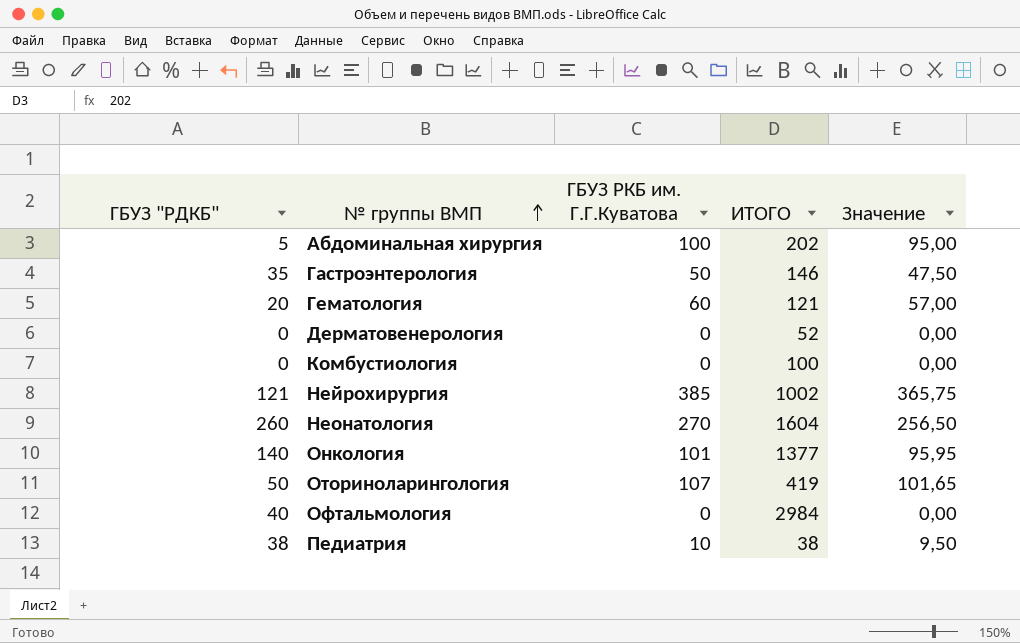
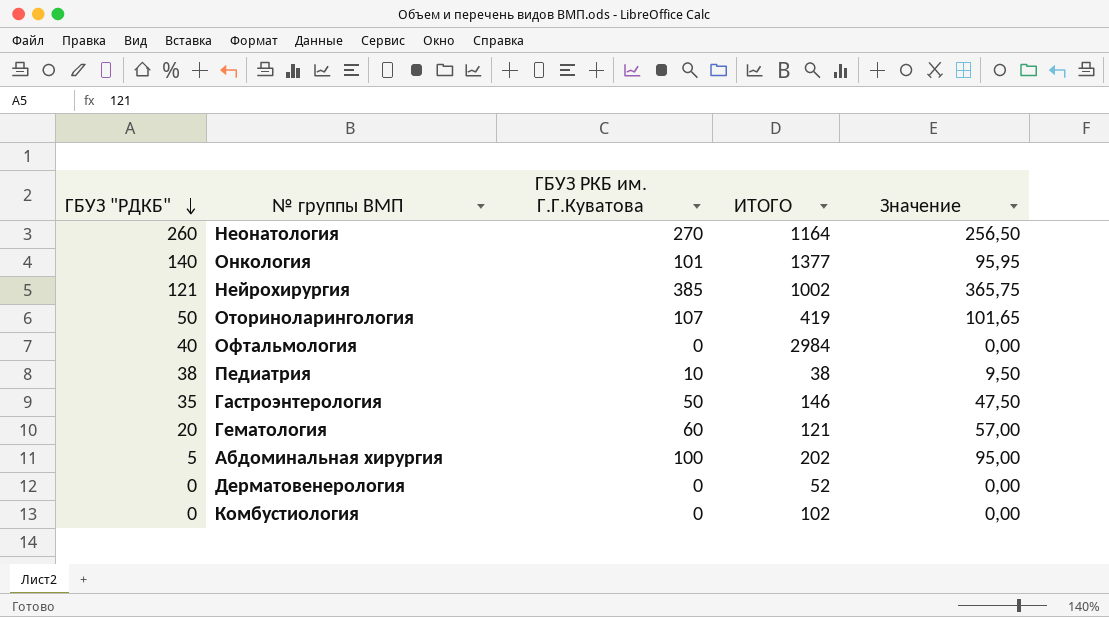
row order: № группы ВМП ascending -> ГБУЗ "РДКБ" descending
Неонатология | ИТОГО: 1604 -> 1164
Комбустиология | ИТОГО: 100 -> 102

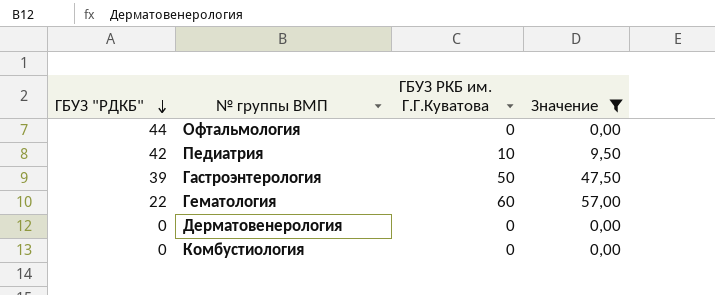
filter: none -> Значение <= 57,00
column ИТОГО | position: 4 -> none
Офтальмология | ГБУЗ "РДКБ": 40 -> 44
Педиатрия | ГБУЗ "РДКБ": 38 -> 42
Гастроэнтерология | ГБУЗ "РДКБ": 35 -> 39
Гематология | ГБУЗ "РДКБ": 20 -> 22

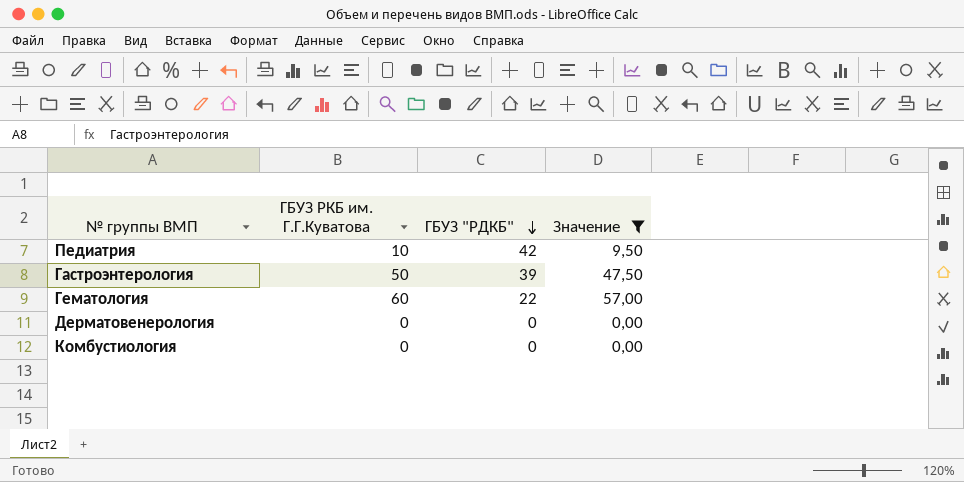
column ГБУЗ "РДКБ" | position: 1 -> 3
row Офтальмология: 44 | 0 | 0,00 -> none

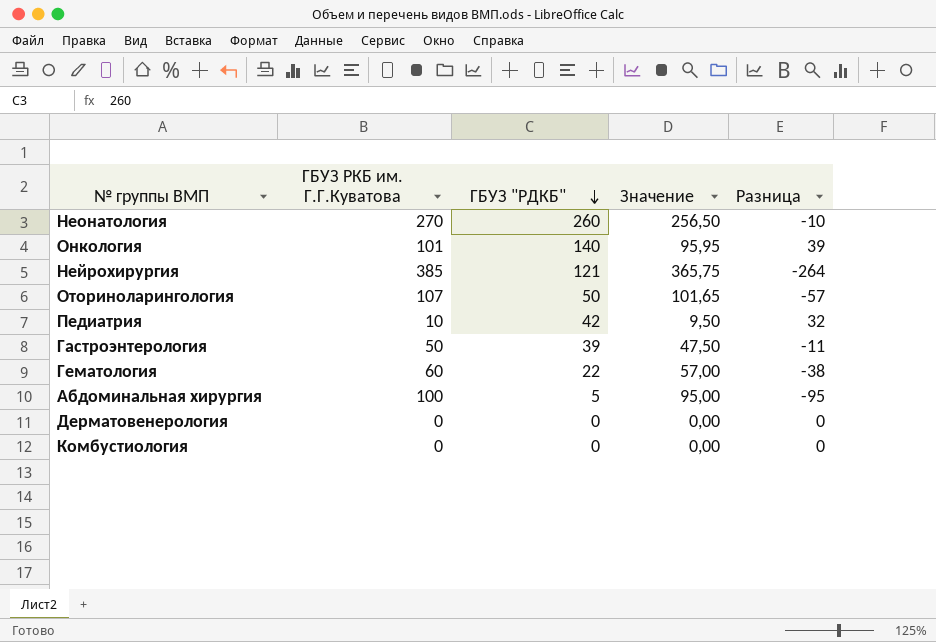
filter: Значение <= 57,00 -> none
column Разница | formula: none -> [ГБУЗ "РДКБ"] - [ГБУЗ РКБ им. Г.Г.Куватова]

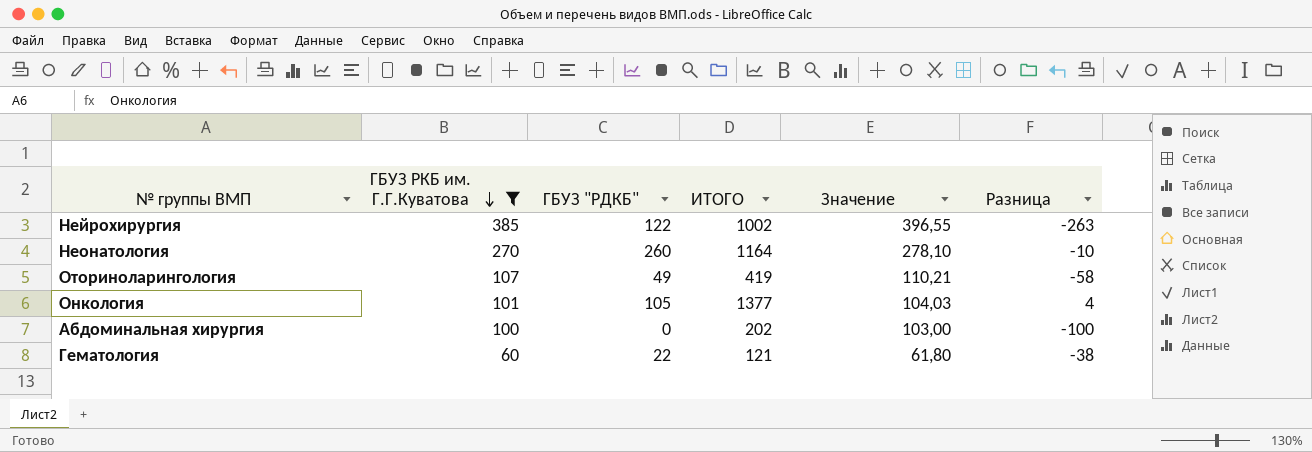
filter: none -> ГБУЗ РКБ им. Г.Г.Куватова >= 60
row order: ГБУЗ "РДКБ" descending -> ГБУЗ РКБ им. Г.Г.Куватова descending
column ИТОГО | position: none -> 4
column Значение | formula: [ГБУЗ РКБ им. Г.Г.Куватова] * 0,95 -> [ГБУЗ РКБ им. Г.Г.Куватова] * 1,03
Нейрохирургия | ГБУЗ "РДКБ": 121 -> 122
Нейрохирургия | Разница: -264 -> -263
Оториноларингология | ГБУЗ "РДКБ": 50 -> 49
Оториноларингология | Разница: -57 -> -58
Онкология | ГБУЗ "РДКБ": 140 -> 105
Онкология | Разница: 39 -> 4
Абдоминальная хирургия | ГБУЗ "РДКБ": 5 -> 0
Абдоминальная хирургия | Разница: -95 -> -100

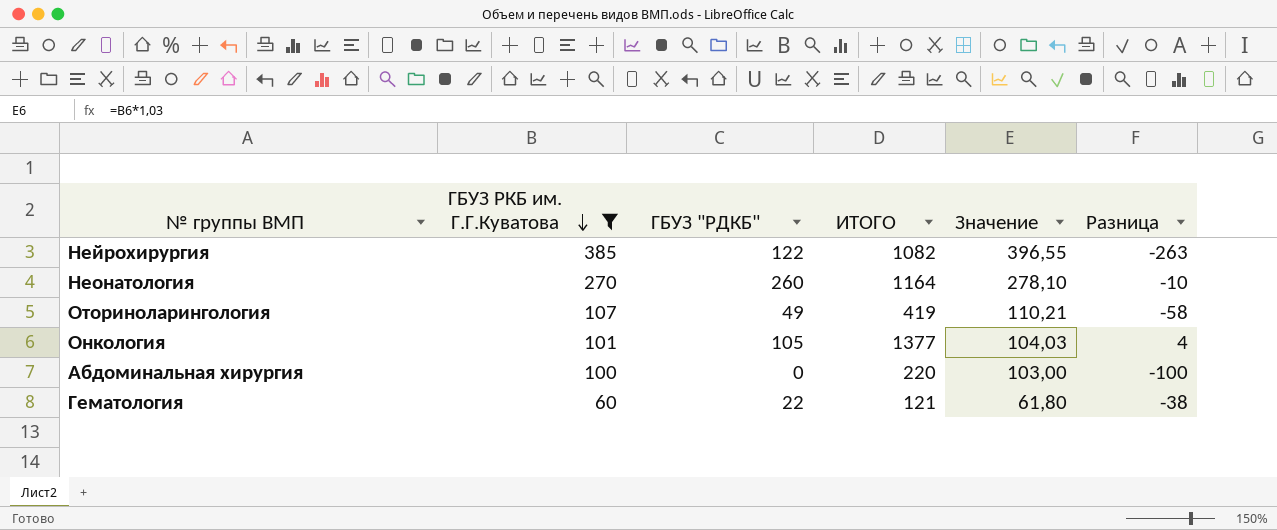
Нейрохирургия | ИТОГО: 1002 -> 1082
Абдоминальная хирургия | ИТОГО: 202 -> 220

